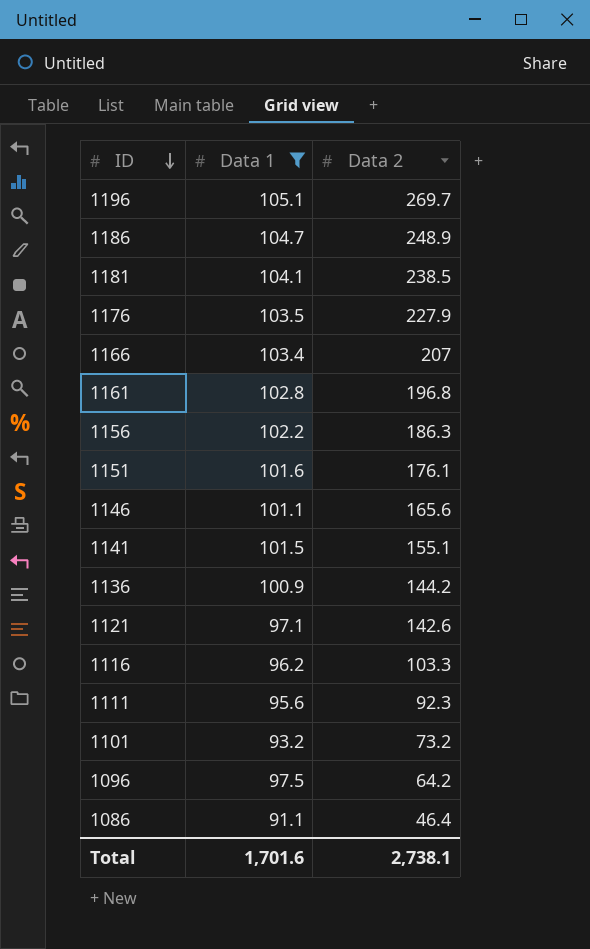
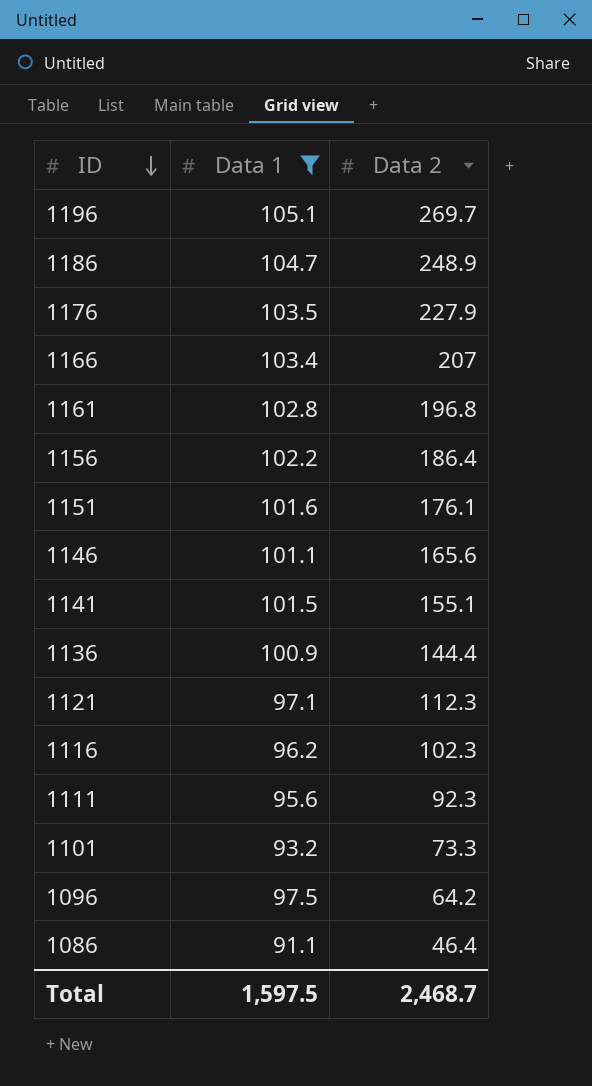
row 1181: 104.1 | 238.5 -> none
1156 | Data 2: 186.3 -> 186.4
1136 | Data 2: 144.2 -> 144.4
1121 | Data 2: 142.6 -> 112.3
1116 | Data 2: 103.3 -> 102.3
1101 | Data 2: 73.2 -> 73.3
Total | Data 1: 1,701.6 -> 1,597.5
Total | Data 2: 2,738.1 -> 2,468.7

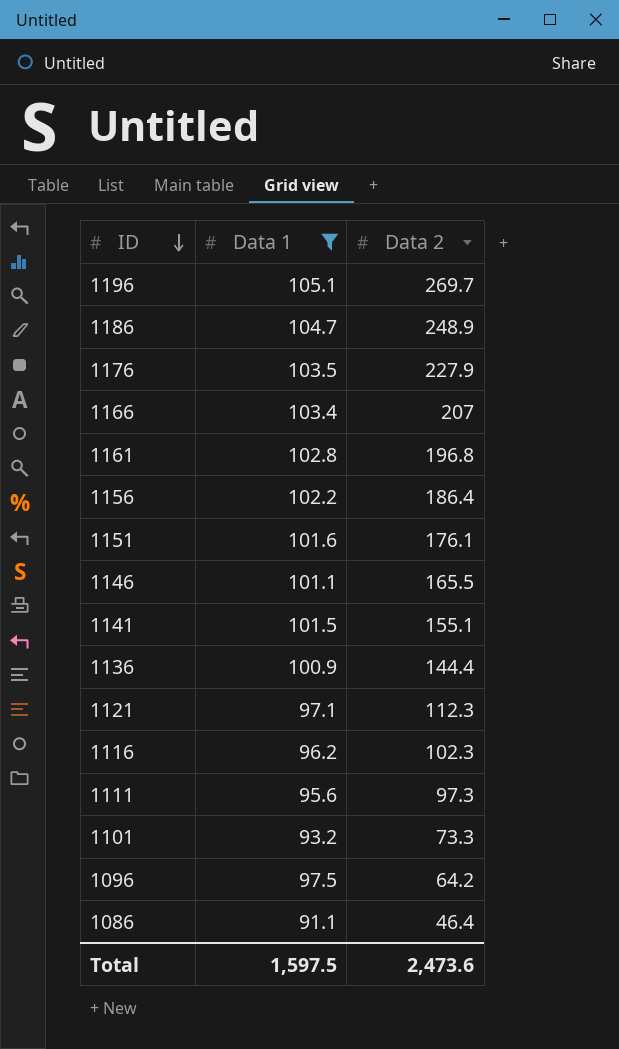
1146 | Data 2: 165.6 -> 165.5
1111 | Data 2: 92.3 -> 97.3
Total | Data 2: 2,468.7 -> 2,473.6

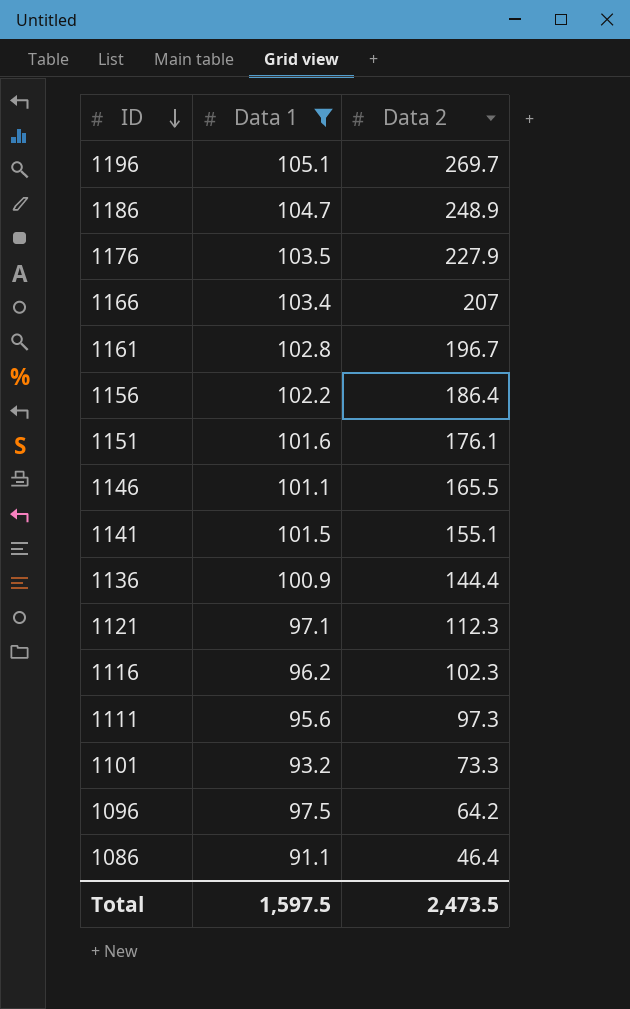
1161 | Data 2: 196.8 -> 196.7
Total | Data 2: 2,473.6 -> 2,473.5

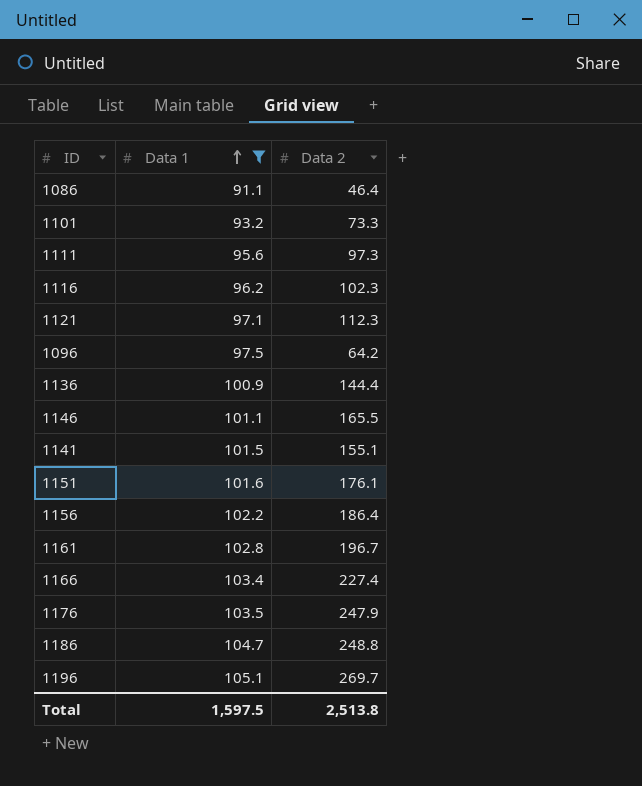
row order: ID descending -> Data 1 ascending
1166 | Data 2: 207 -> 227.4
1176 | Data 2: 227.9 -> 247.9
1186 | Data 2: 248.9 -> 248.8
Total | Data 2: 2,473.5 -> 2,513.8

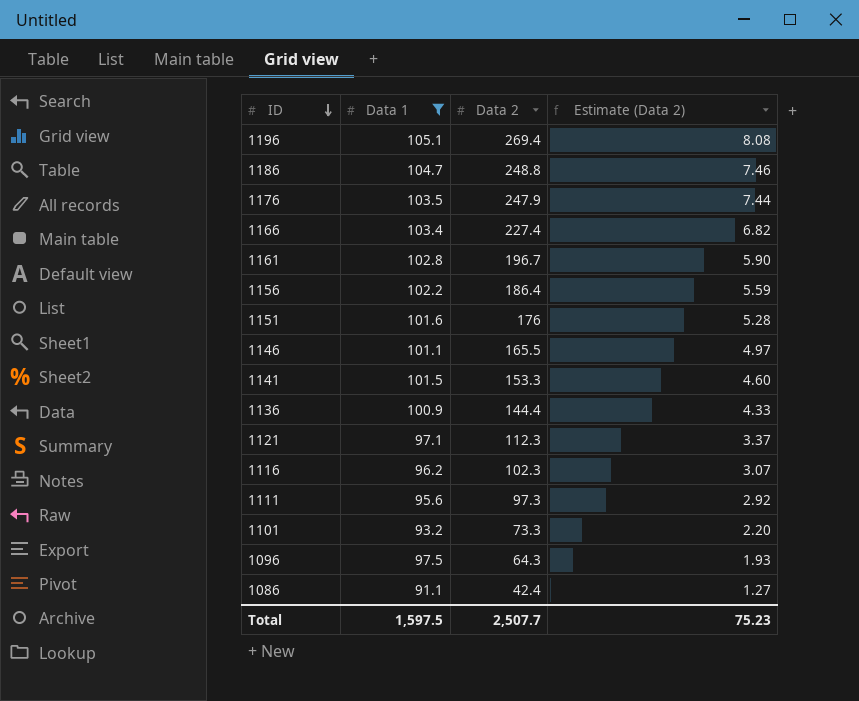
row order: Data 1 ascending -> ID descending
column Estimate (Data 2) | formula: none -> [Data 2] * 0.03
1196 | Data 2: 269.7 -> 269.4
1151 | Data 2: 176.1 -> 176
1141 | Data 2: 155.1 -> 153.3
1096 | Data 2: 64.2 -> 64.3
1086 | Data 2: 46.4 -> 42.4
Total | Data 2: 2,513.8 -> 2,507.7

